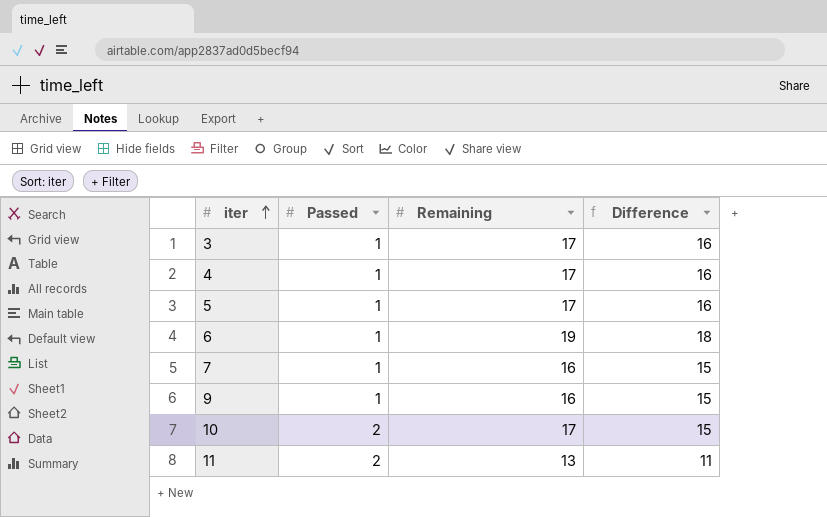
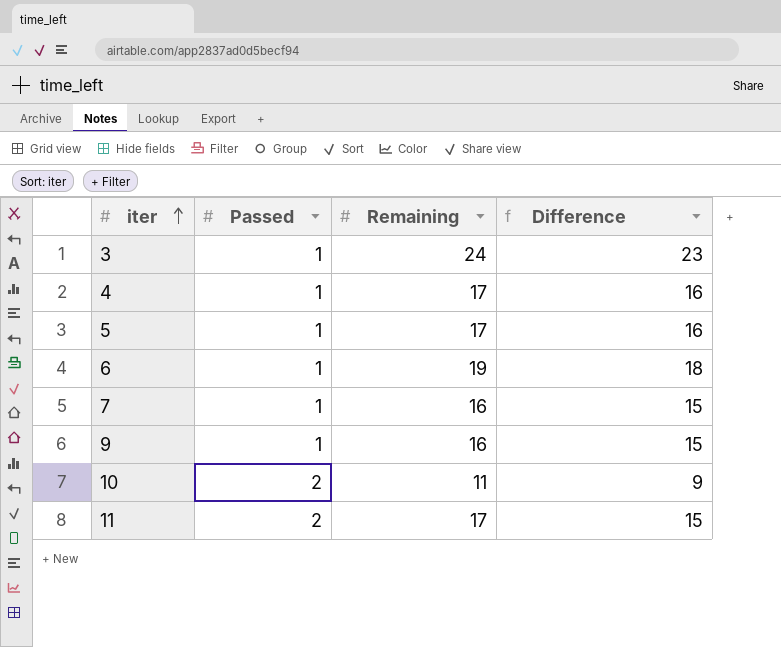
3 | Remaining: 17 -> 24
3 | Difference: 16 -> 23
10 | Remaining: 17 -> 11
10 | Difference: 15 -> 9
11 | Remaining: 13 -> 17
11 | Difference: 11 -> 15

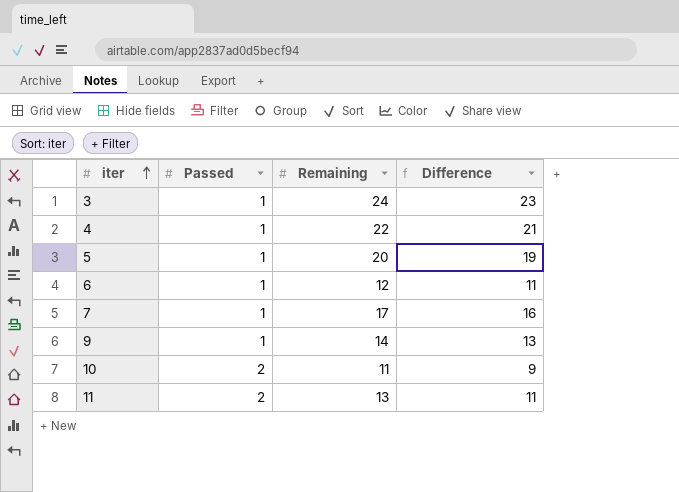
4 | Remaining: 17 -> 22
4 | Difference: 16 -> 21
5 | Remaining: 17 -> 20
5 | Difference: 16 -> 19
6 | Remaining: 19 -> 12
6 | Difference: 18 -> 11
7 | Remaining: 16 -> 17
7 | Difference: 15 -> 16
9 | Remaining: 16 -> 14
9 | Difference: 15 -> 13
11 | Remaining: 17 -> 13
11 | Difference: 15 -> 11

